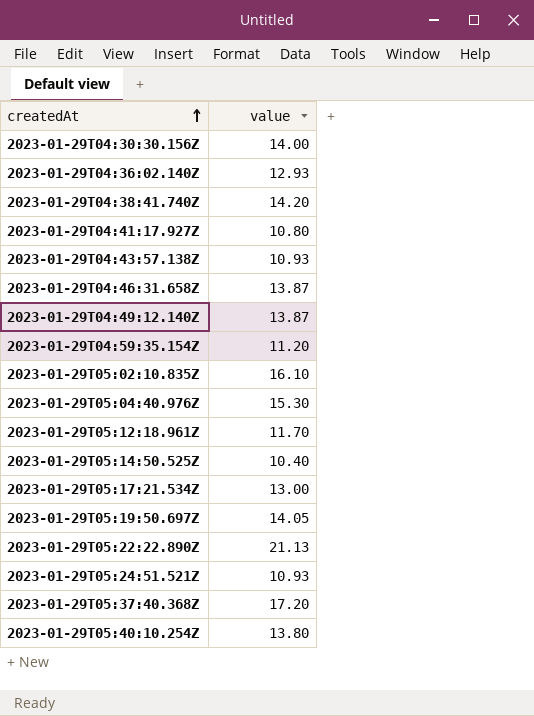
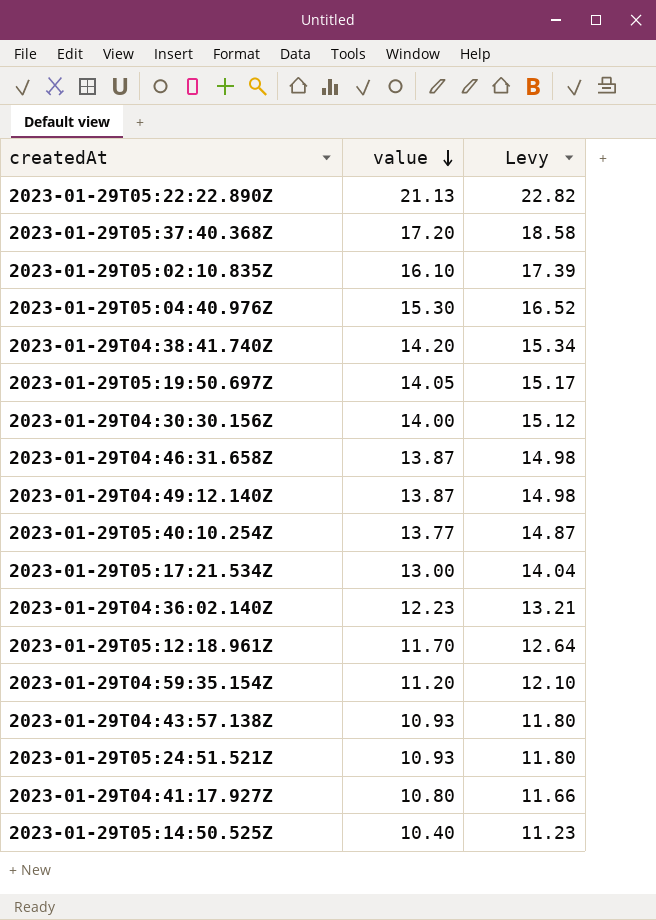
row order: createdAt ascending -> value descending
column Levy | formula: none -> [value] * 1.08
2023-01-29T05:40:10.254Z | value: 13.80 -> 13.77
2023-01-29T04:36:02.140Z | value: 12.93 -> 12.23

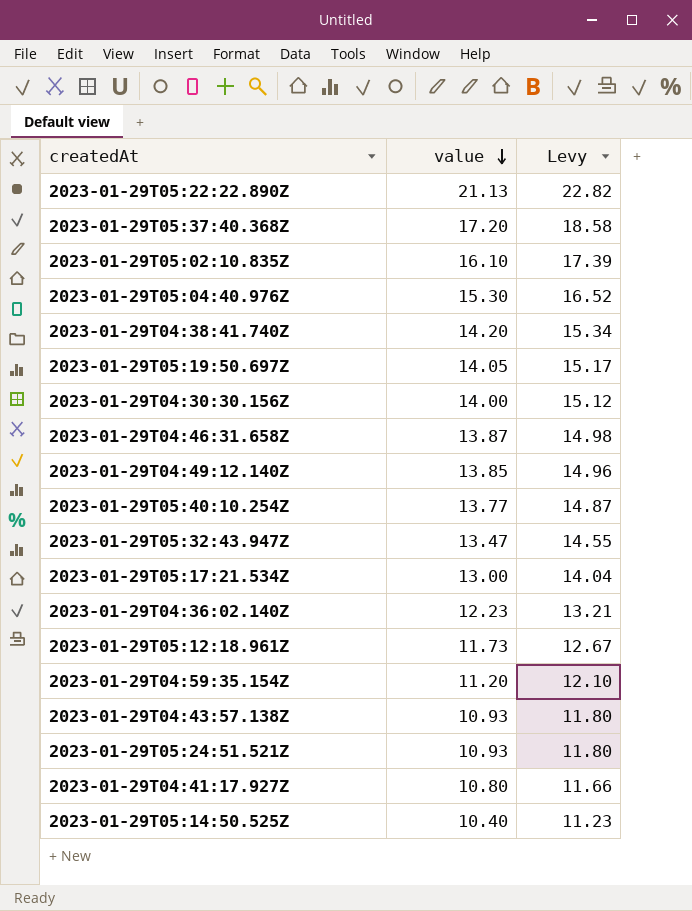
2023-01-29T04:49:12.140Z | value: 13.87 -> 13.85
2023-01-29T04:49:12.140Z | Levy: 14.98 -> 14.96
row 2023-01-29T05:32:43.947Z: none -> 13.47 | 14.55
2023-01-29T05:12:18.961Z | value: 11.70 -> 11.73
2023-01-29T05:12:18.961Z | Levy: 12.64 -> 12.67

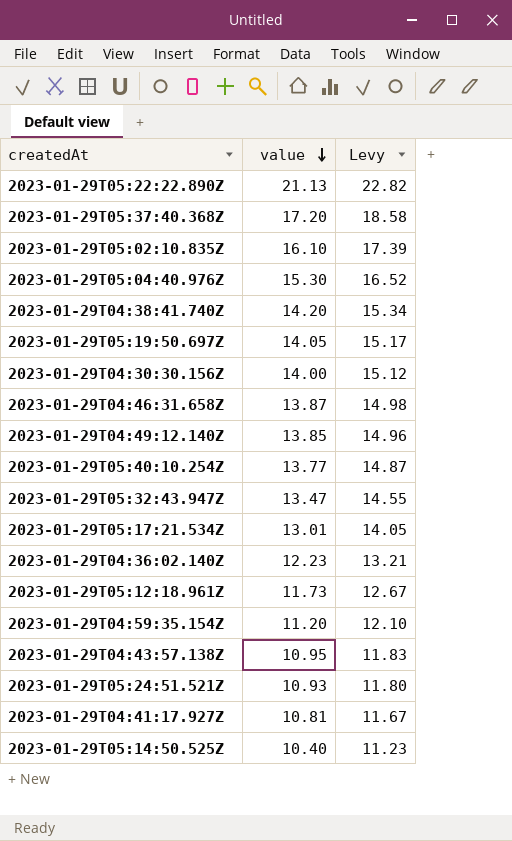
2023-01-29T05:17:21.534Z | value: 13.00 -> 13.01
2023-01-29T05:17:21.534Z | Levy: 14.04 -> 14.05
2023-01-29T04:43:57.138Z | value: 10.93 -> 10.95
2023-01-29T04:43:57.138Z | Levy: 11.80 -> 11.83
2023-01-29T04:41:17.927Z | value: 10.80 -> 10.81
2023-01-29T04:41:17.927Z | Levy: 11.66 -> 11.67

